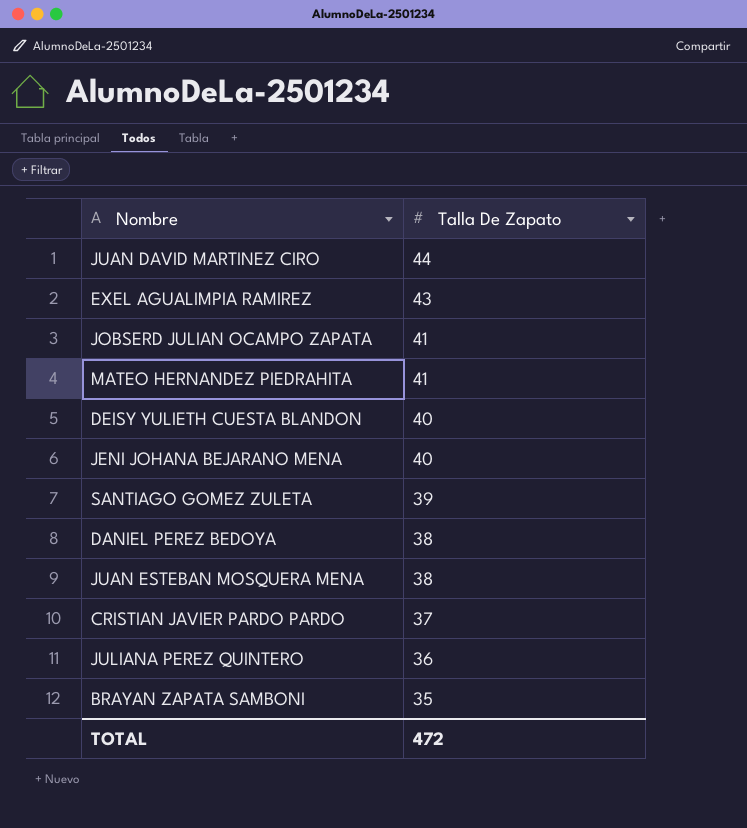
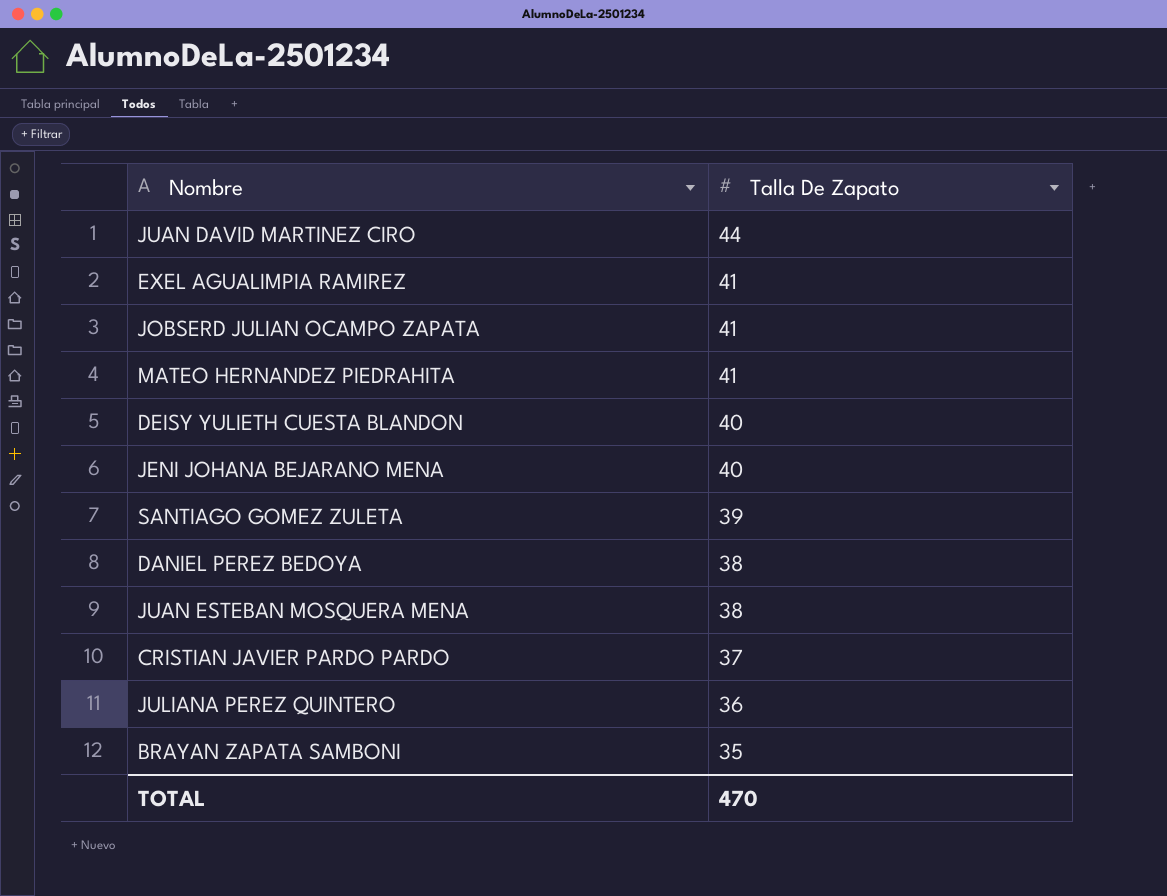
EXEL AGUALIMPIA RAMIREZ | Talla De Zapato: 43 -> 41
TOTAL | Talla De Zapato: 472 -> 470

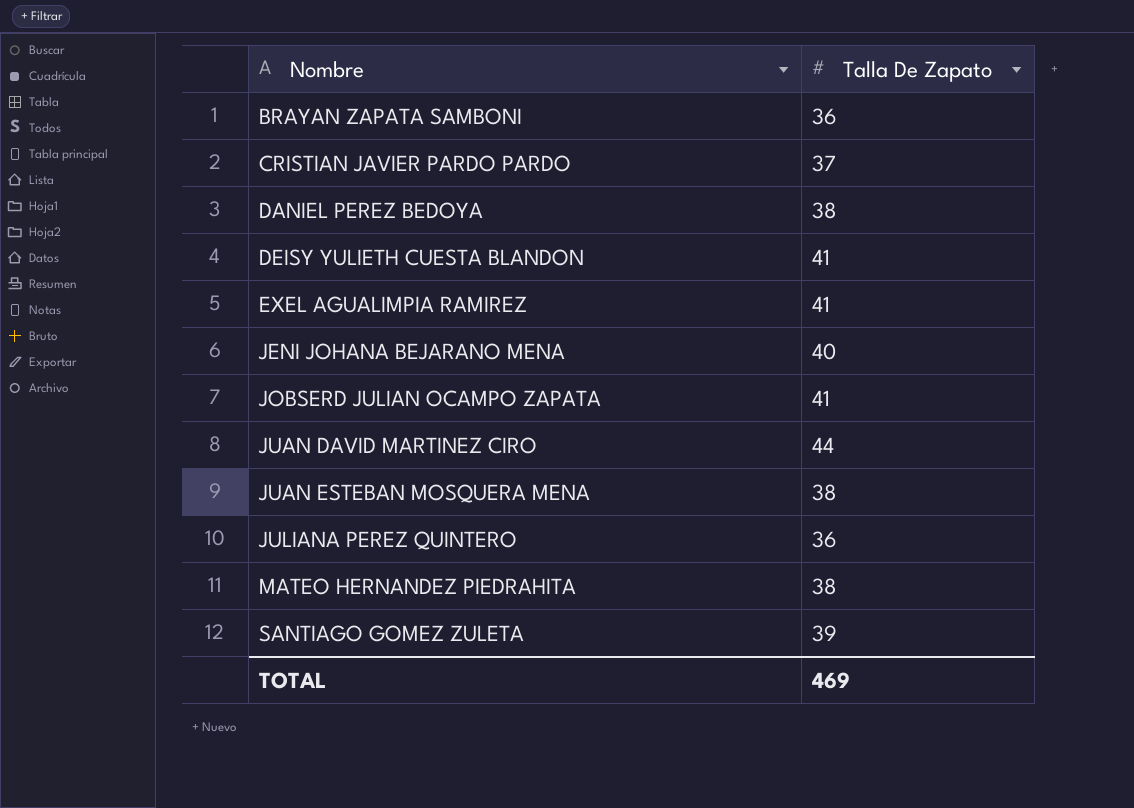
row order: Talla De Zapato descending -> Nombre ascending
BRAYAN ZAPATA SAMBONI | Talla De Zapato: 35 -> 36
DEISY YULIETH CUESTA BLANDON | Talla De Zapato: 40 -> 41
MATEO HERNANDEZ PIEDRAHITA | Talla De Zapato: 41 -> 38
TOTAL | Talla De Zapato: 470 -> 469

